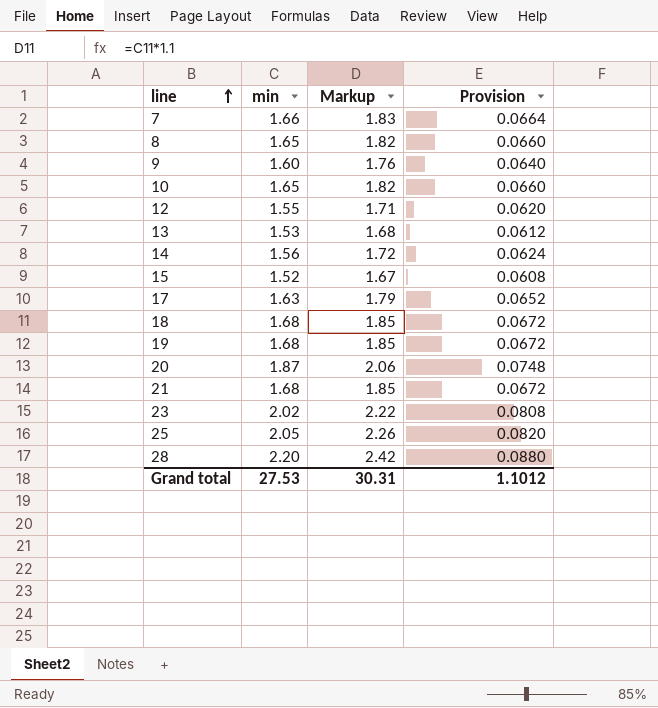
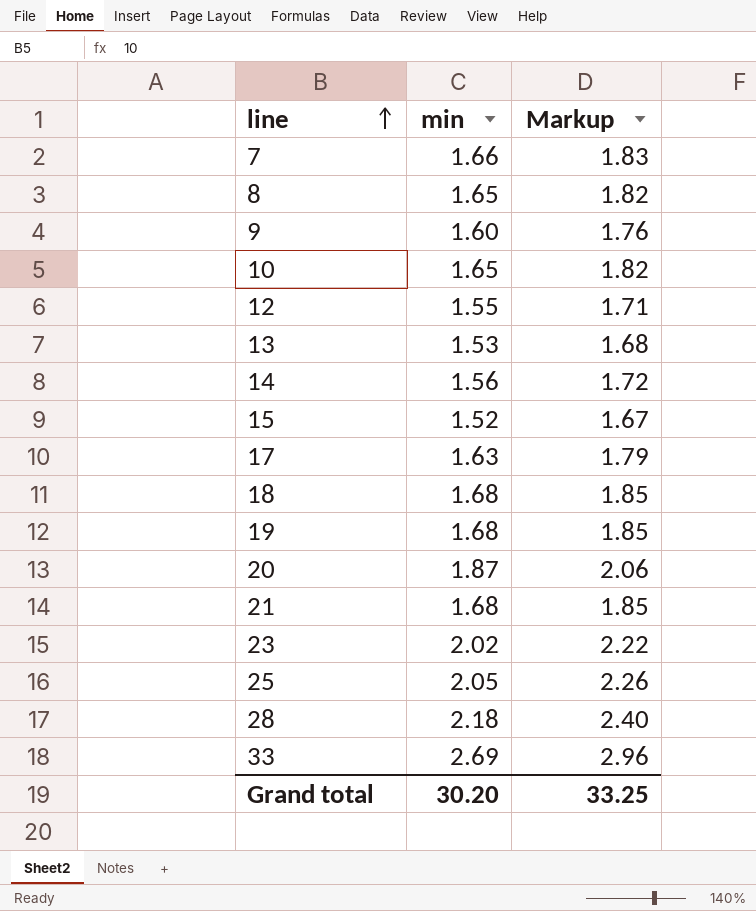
column Provision | formula: [min] * 0.04 -> none
28 | min: 2.20 -> 2.18
28 | Markup: 2.42 -> 2.40
row 33: none -> 2.69 | 2.96
Grand total | min: 27.53 -> 30.20
Grand total | Markup: 30.31 -> 33.25

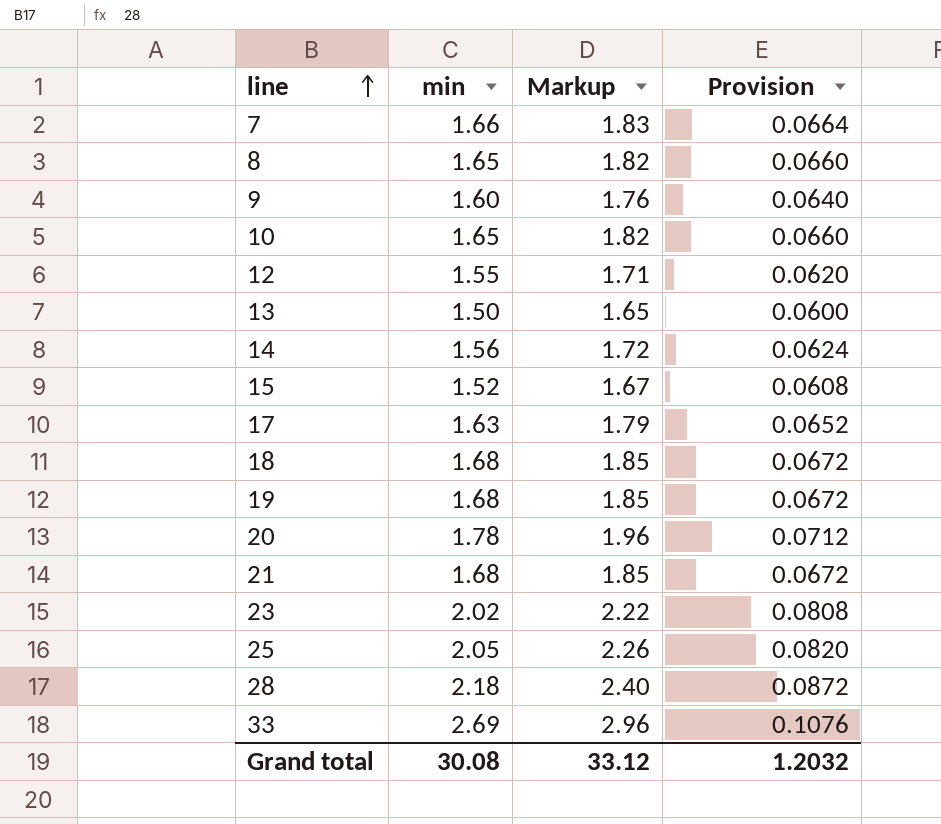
column Provision | formula: none -> [min] * 0.04
13 | min: 1.53 -> 1.50
13 | Markup: 1.68 -> 1.65
20 | min: 1.87 -> 1.78
20 | Markup: 2.06 -> 1.96
Grand total | min: 30.20 -> 30.08
Grand total | Markup: 33.25 -> 33.12

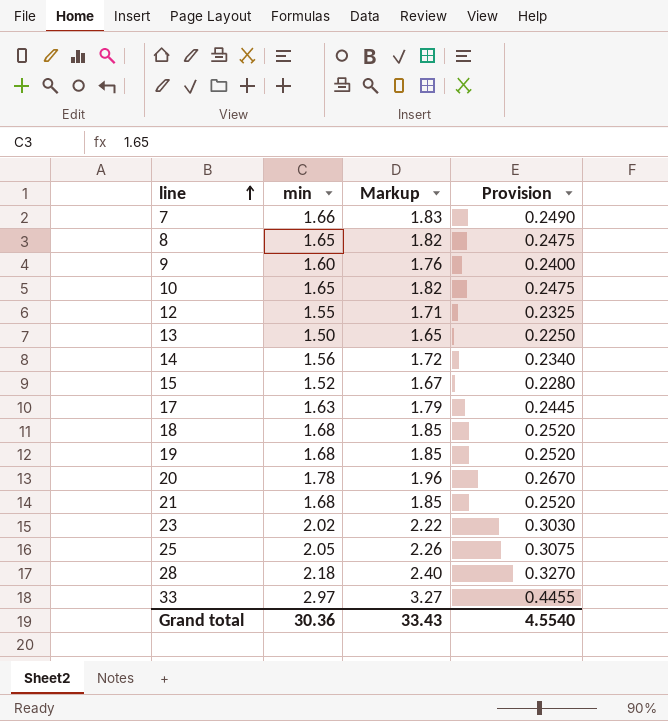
column Provision | formula: [min] * 0.04 -> [min] * 0.15
33 | min: 2.69 -> 2.97
33 | Markup: 2.96 -> 3.27
Grand total | min: 30.08 -> 30.36
Grand total | Markup: 33.12 -> 33.43
Grand total | Provision: 1.2032 -> 4.5540

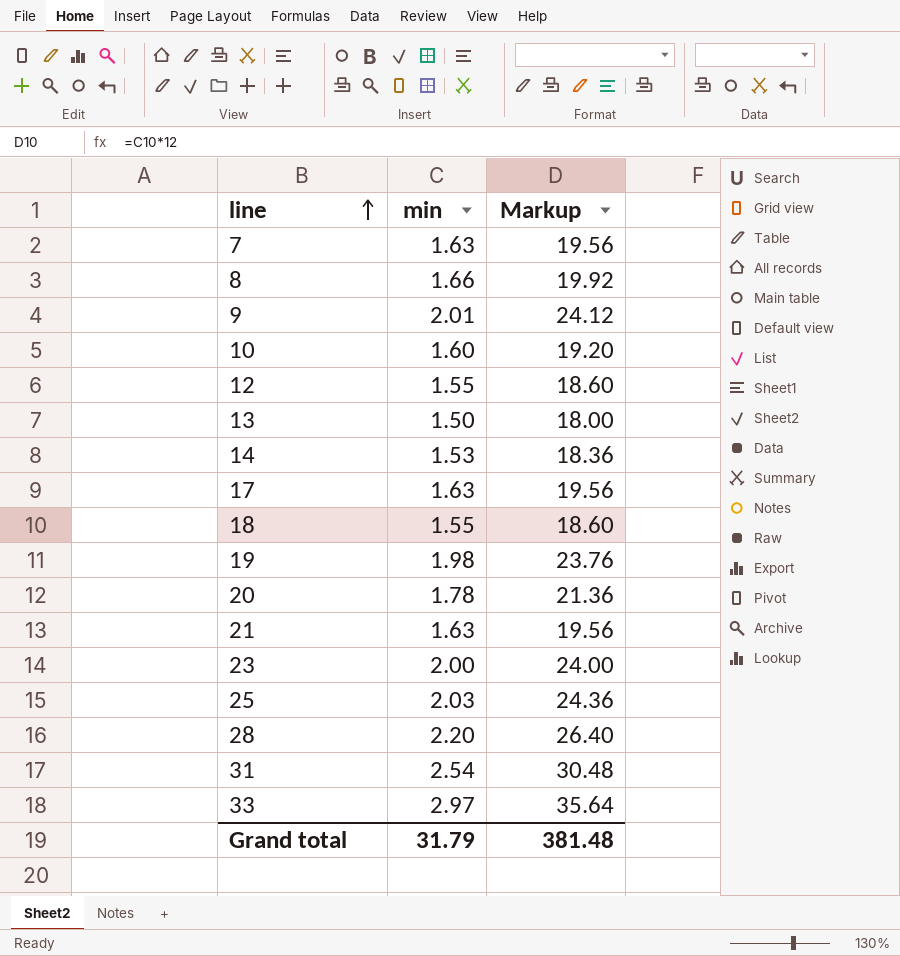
column Provision | formula: [min] * 0.15 -> none
column Markup | formula: [min] * 1.1 -> [min] * 12
row 15: 1.52 | 1.67 | 0.2280 -> none
7 | min: 1.66 -> 1.63
8 | min: 1.65 -> 1.66
9 | min: 1.60 -> 2.01
10 | min: 1.65 -> 1.60
14 | min: 1.56 -> 1.53
18 | min: 1.68 -> 1.55
19 | min: 1.68 -> 1.98
21 | min: 1.68 -> 1.63
23 | min: 2.02 -> 2.00
25 | min: 2.05 -> 2.03
28 | min: 2.18 -> 2.20
row 31: none -> 2.54 | 30.48
Grand total | min: 30.36 -> 31.79
Grand total | Markup: 33.43 -> 381.48

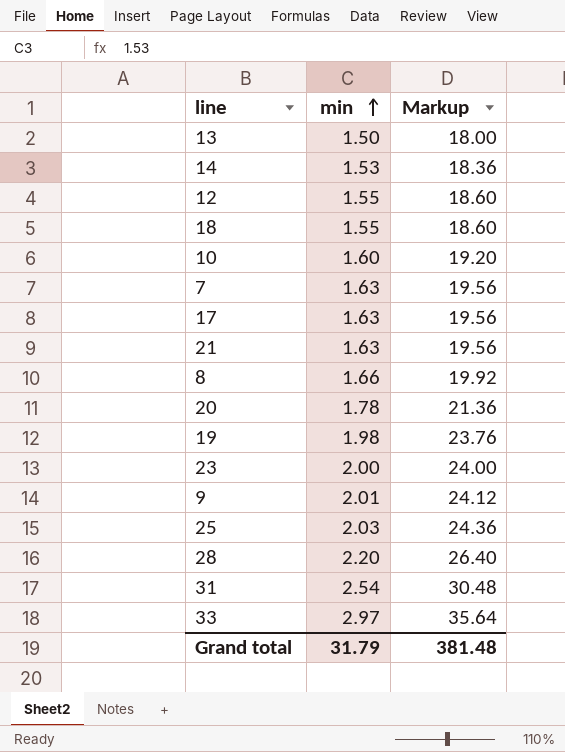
row order: line ascending -> min ascending

